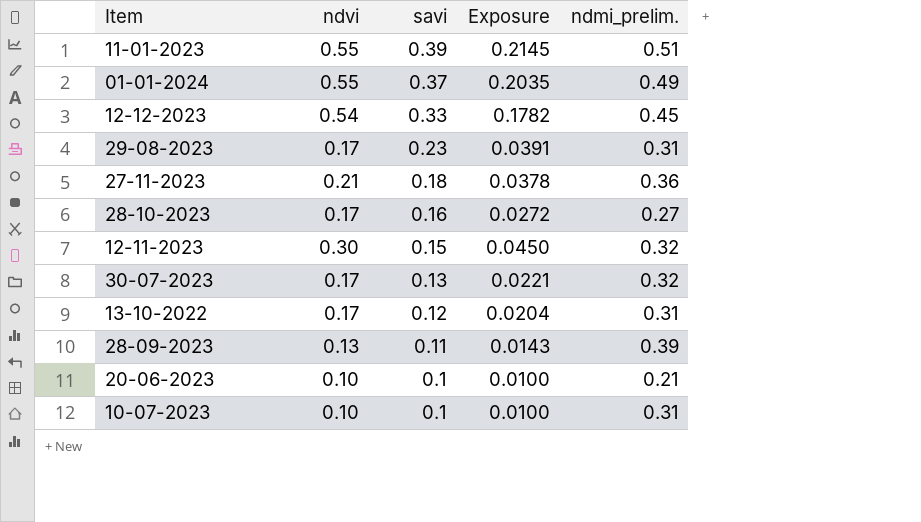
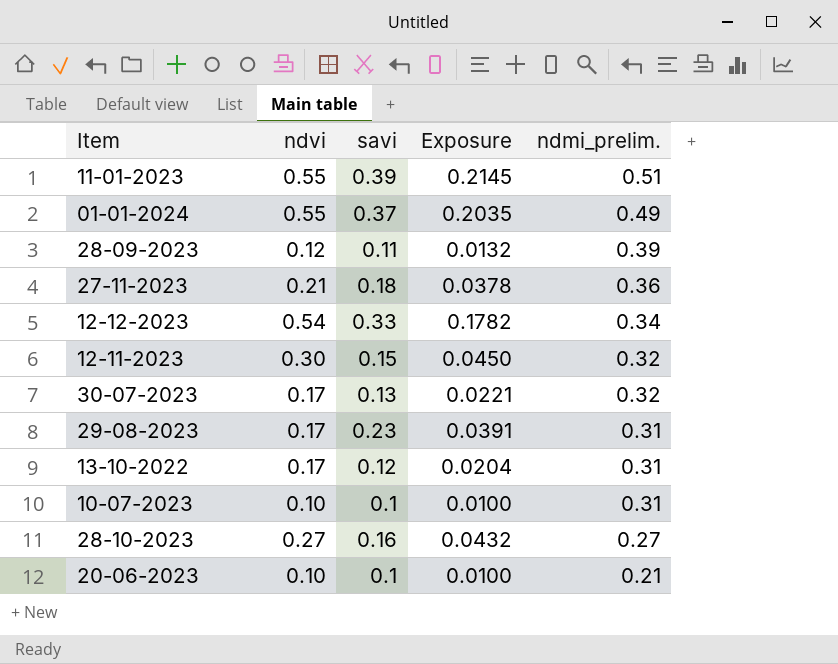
row order: savi descending -> ndmi_prelim. descending
28-09-2023 | ndvi: 0.13 -> 0.12
28-09-2023 | Exposure: 0.0143 -> 0.0132
12-12-2023 | ndmi_prelim.: 0.45 -> 0.34
28-10-2023 | ndvi: 0.17 -> 0.27
28-10-2023 | Exposure: 0.0272 -> 0.0432

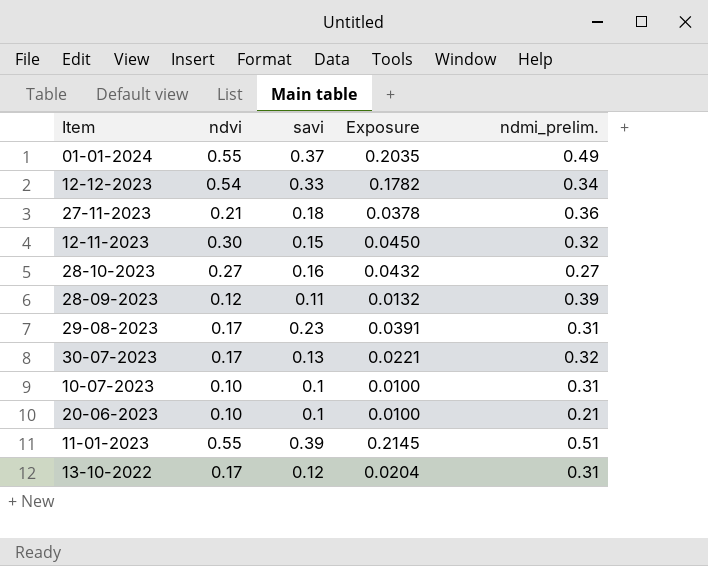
row order: ndmi_prelim. descending -> Item descending

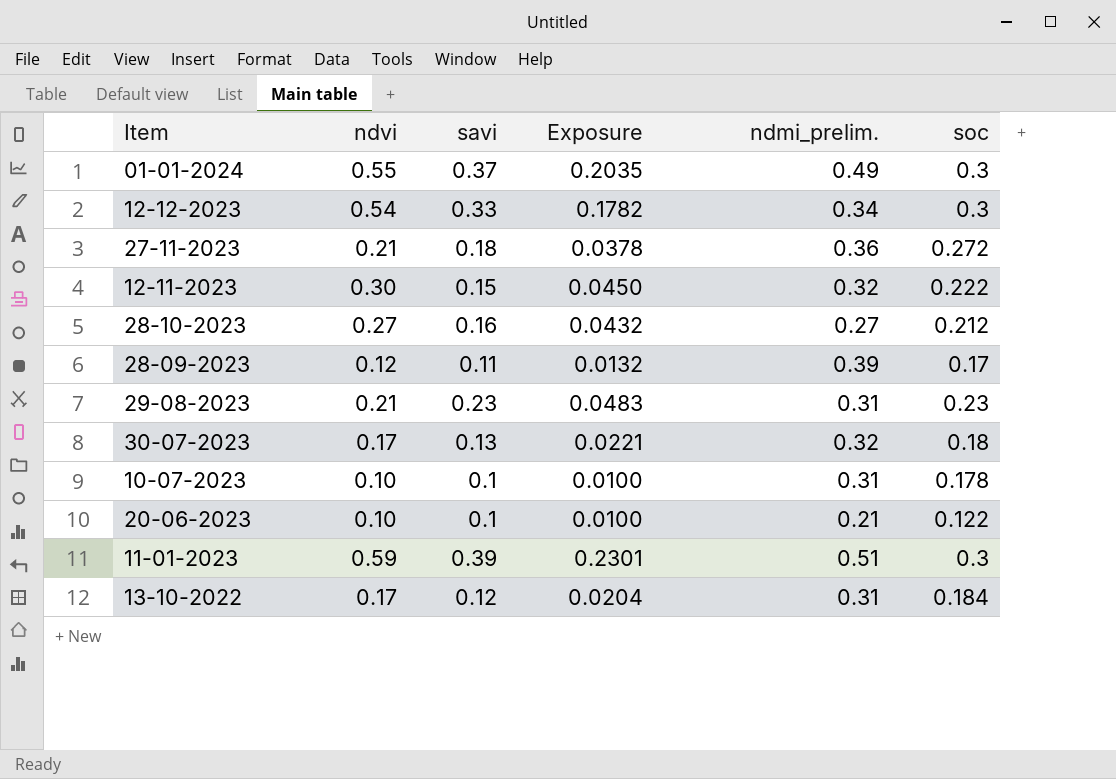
column soc | position: none -> 6
29-08-2023 | ndvi: 0.17 -> 0.21
29-08-2023 | Exposure: 0.0391 -> 0.0483
11-01-2023 | ndvi: 0.55 -> 0.59
11-01-2023 | Exposure: 0.2145 -> 0.2301

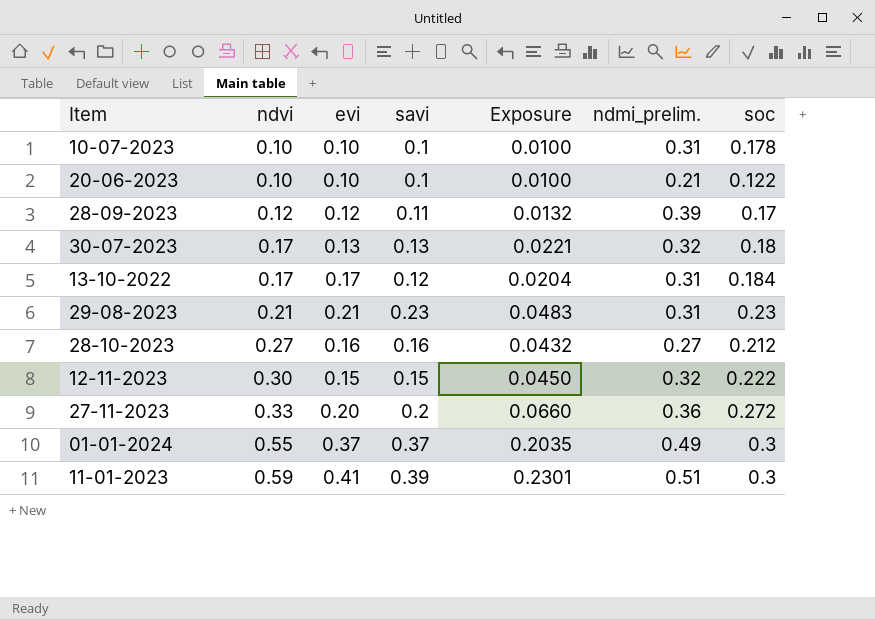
row order: Item descending -> ndvi ascending
column evi | position: none -> 3
row 12-12-2023: 0.54 | 0.33 | 0.1782 | 0.34 | 0.3 -> none
27-11-2023 | ndvi: 0.21 -> 0.33
27-11-2023 | savi: 0.18 -> 0.2
27-11-2023 | Exposure: 0.0378 -> 0.0660

